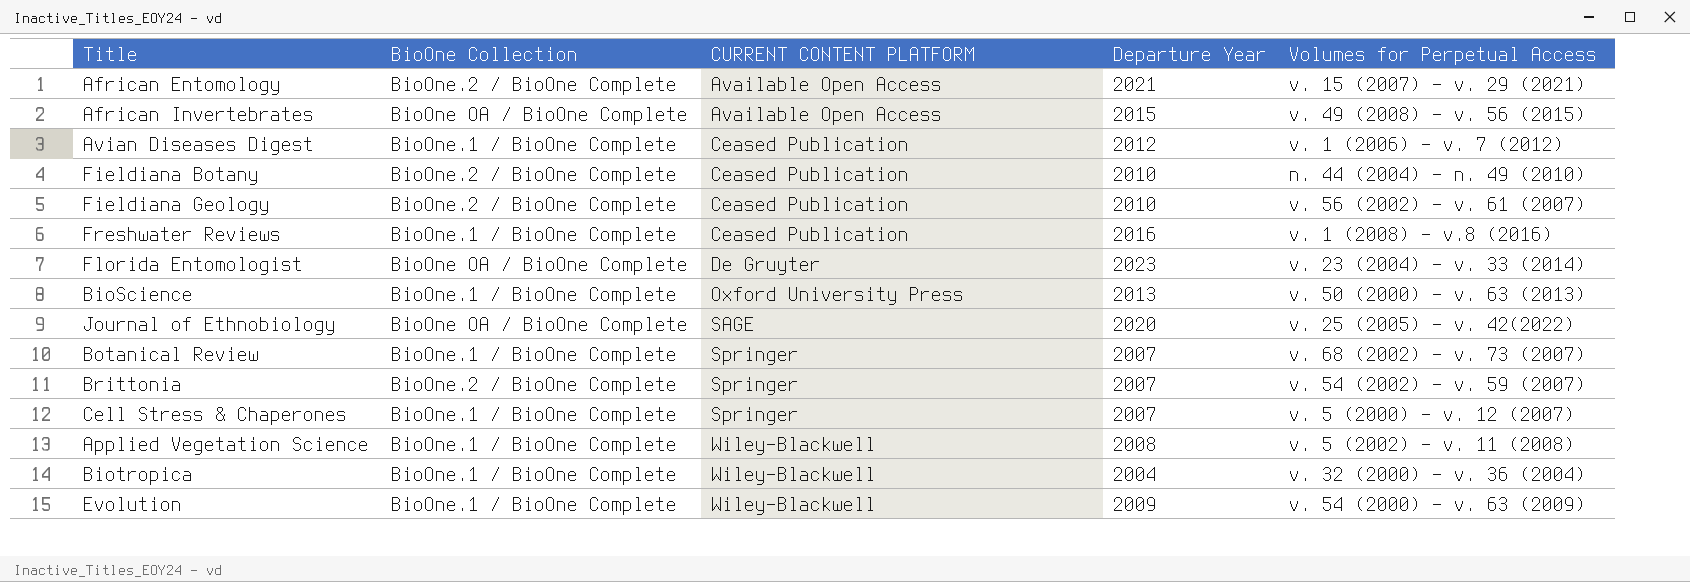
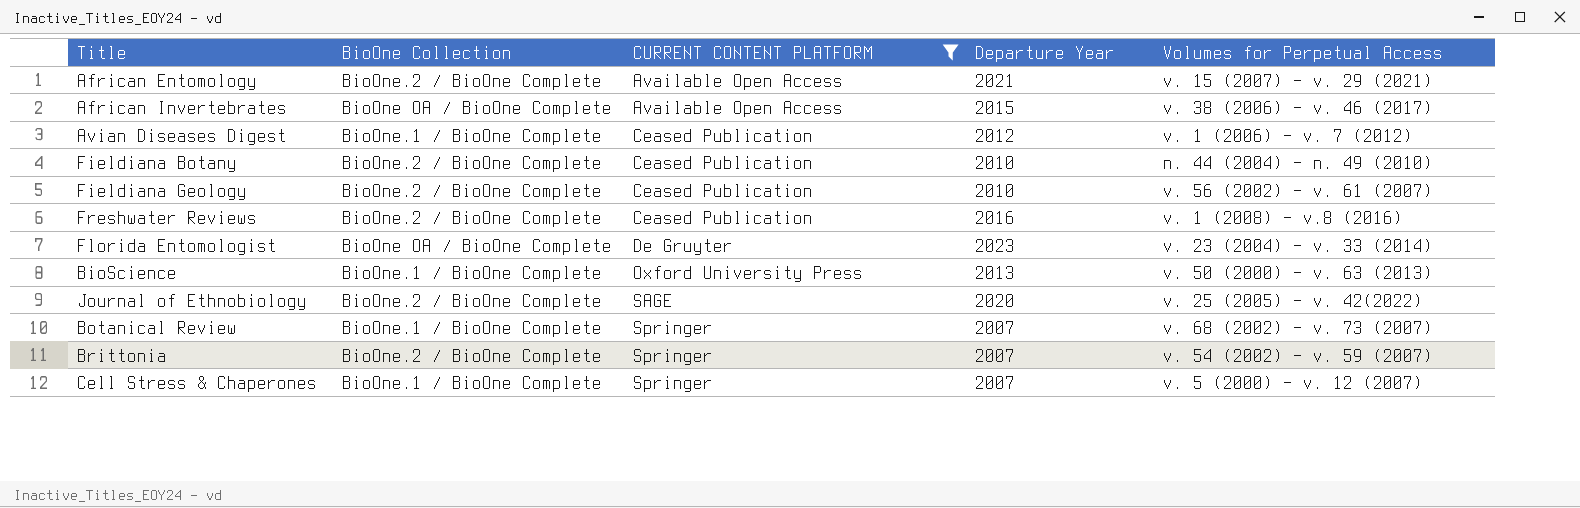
filter: none -> CURRENT CONTENT PLATFORM != Wiley-Blackwell
African Invertebrates | Volumes for Perpetual Access: v. 49 (2008) - v. 56 (2015) -> v. 38 (2006) - v. 46 (2017)
Freshwater Reviews | BioOne Collection: BioOne.1 / BioOne Complete -> BioOne.2 / BioOne Complete
Journal of Ethnobiology | BioOne Collection: BioOne OA / BioOne Complete -> BioOne.2 / BioOne Complete

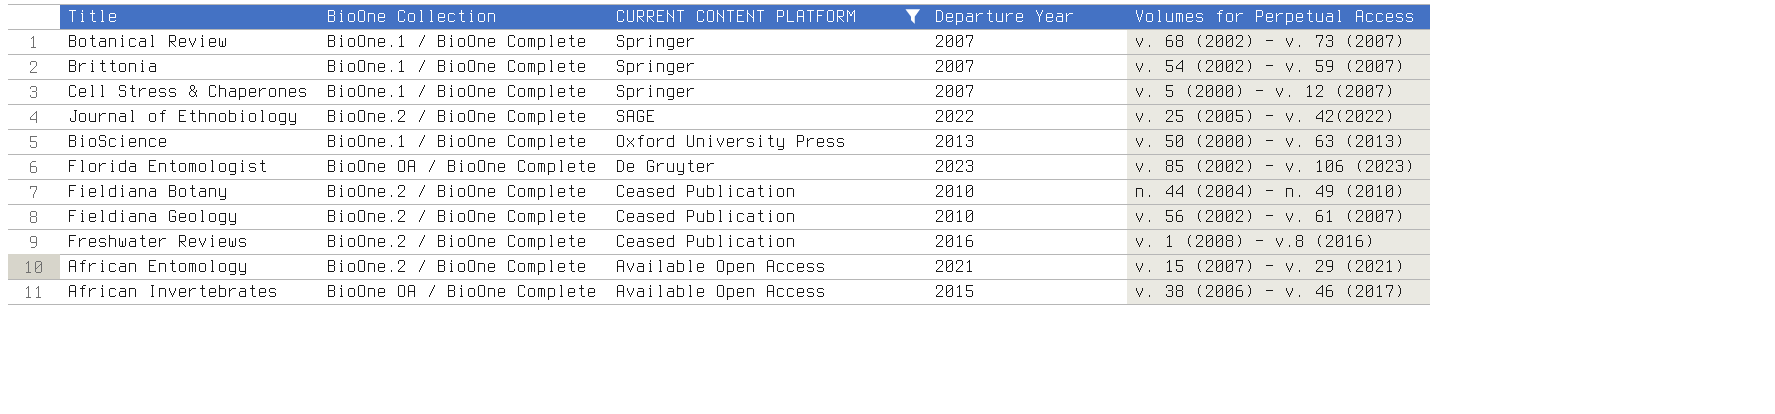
row order: CURRENT CONTENT PLATFORM ascending -> CURRENT CONTENT PLATFORM descending
row Avian Diseases Digest: BioOne.1 / BioOne Complete | Ceased Publication | 2012 | v. 1 (2006) - v. 7 (2012) -> none
Brittonia | BioOne Collection: BioOne.2 / BioOne Complete -> BioOne.1 / BioOne Complete
Journal of Ethnobiology | Departure Year: 2020 -> 2022
Florida Entomologist | Volumes for Perpetual Access: v. 23 (2004) - v. 33 (2014) -> v. 85 (2002) - v. 106 (2023)

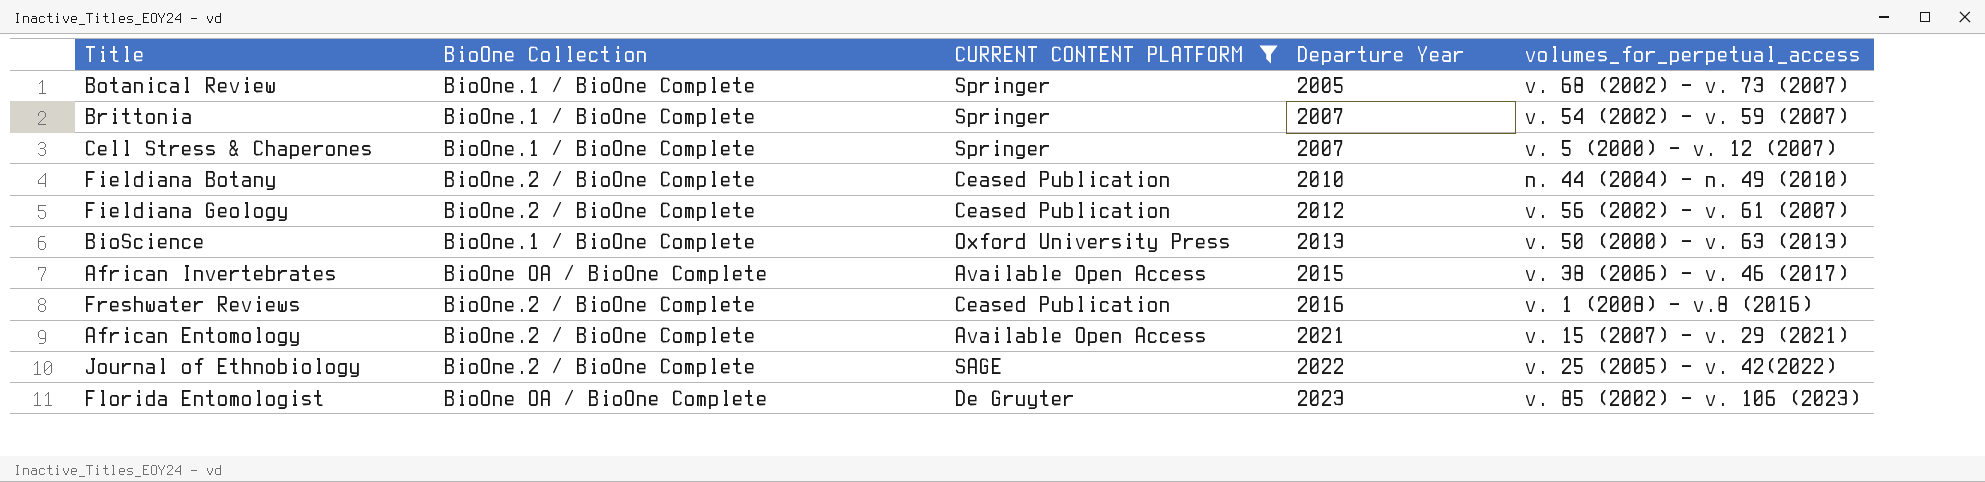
row order: CURRENT CONTENT PLATFORM descending -> Departure Year ascending
column name: Volumes for Perpetual Access -> volumes_for_perpetual_access
Botanical Review | Departure Year: 2007 -> 2005
Fieldiana Geology | Departure Year: 2010 -> 2012

